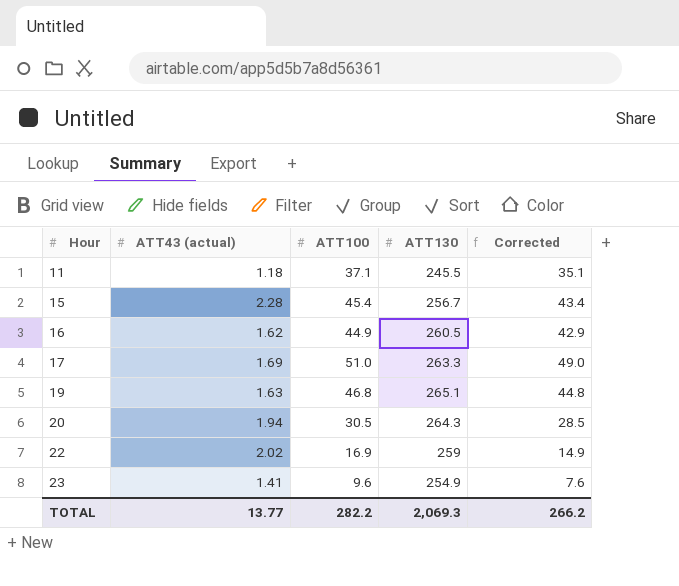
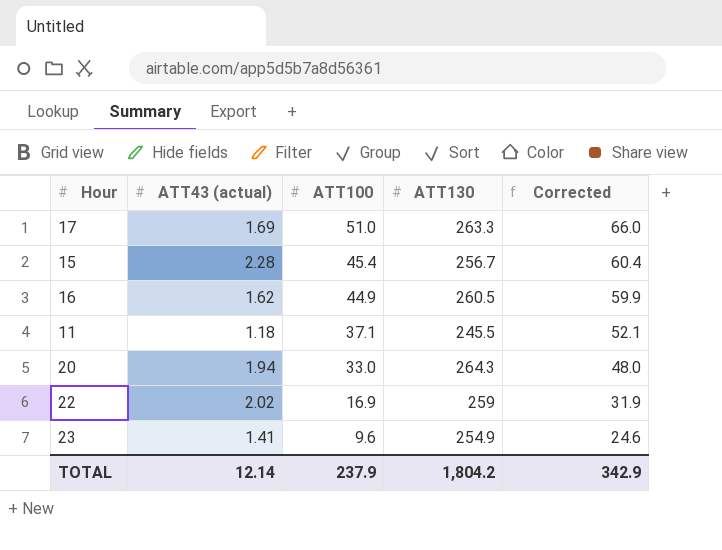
row order: Hour ascending -> ATT100 descending
column Corrected | formula: [ATT100] - 2 -> [ATT100] + 15
row 19: 1.63 | 46.8 | 265.1 | 44.8 -> none
20 | ATT100: 30.5 -> 33.0
TOTAL | ATT43 (actual): 13.77 -> 12.14
TOTAL | ATT100: 282.2 -> 237.9
TOTAL | ATT130: 2,069.3 -> 1,804.2
TOTAL | Corrected: 266.2 -> 342.9

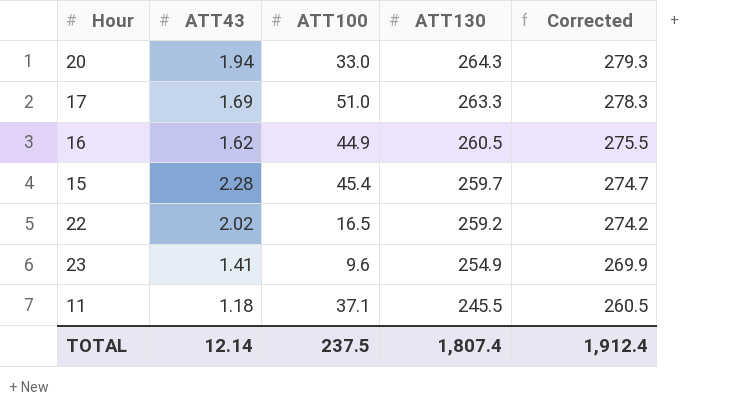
row order: ATT100 descending -> ATT130 descending
column name: ATT43 (actual) -> ATT43
column Corrected | formula: [ATT100] + 15 -> [ATT130] + 15
15 | ATT130: 256.7 -> 259.7
22 | ATT100: 16.9 -> 16.5
22 | ATT130: 259 -> 259.2
TOTAL | ATT100: 237.9 -> 237.5
TOTAL | ATT130: 1,804.2 -> 1,807.4
TOTAL | Corrected: 342.9 -> 1,912.4

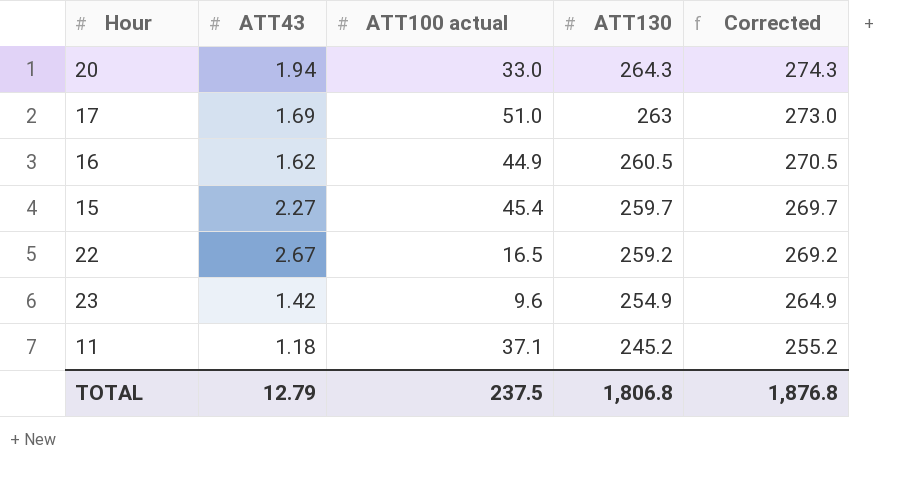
column name: ATT100 -> ATT100 actual
column Corrected | formula: [ATT130] + 15 -> [ATT130] + 10
17 | ATT130: 263.3 -> 263
15 | ATT43: 2.28 -> 2.27
22 | ATT43: 2.02 -> 2.67
23 | ATT43: 1.41 -> 1.42
11 | ATT130: 245.5 -> 245.2
TOTAL | ATT43: 12.14 -> 12.79
TOTAL | ATT130: 1,807.4 -> 1,806.8
TOTAL | Corrected: 1,912.4 -> 1,876.8

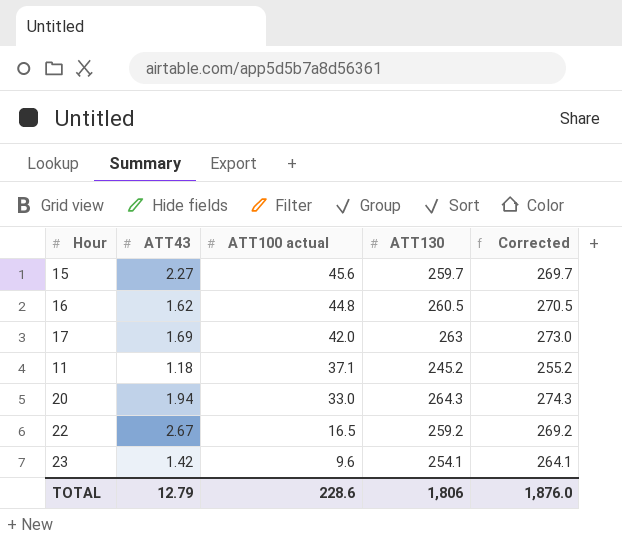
row order: ATT130 descending -> ATT100 actual descending
15 | ATT100 actual: 45.4 -> 45.6
16 | ATT100 actual: 44.9 -> 44.8
17 | ATT100 actual: 51.0 -> 42.0
23 | ATT130: 254.9 -> 254.1
23 | Corrected: 264.9 -> 264.1
TOTAL | ATT100 actual: 237.5 -> 228.6
TOTAL | ATT130: 1,806.8 -> 1,806
TOTAL | Corrected: 1,876.8 -> 1,876.0

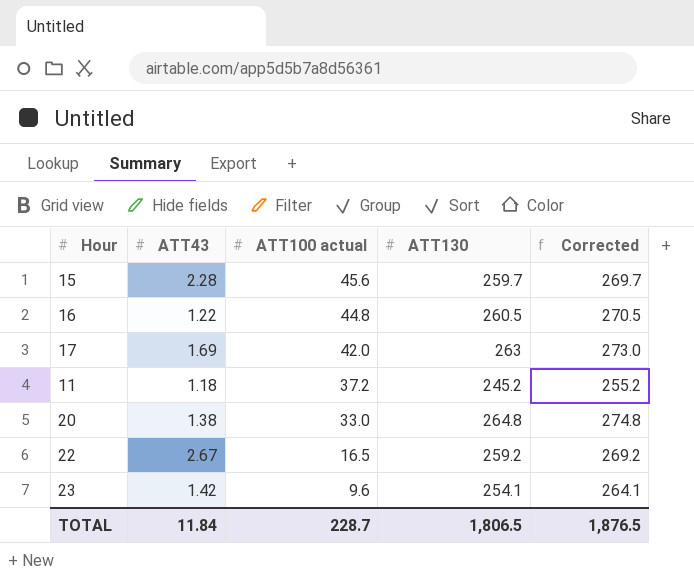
15 | ATT43: 2.27 -> 2.28
16 | ATT43: 1.62 -> 1.22
11 | ATT100 actual: 37.1 -> 37.2
20 | ATT43: 1.94 -> 1.38
20 | ATT130: 264.3 -> 264.8
20 | Corrected: 274.3 -> 274.8
TOTAL | ATT43: 12.79 -> 11.84
TOTAL | ATT100 actual: 228.6 -> 228.7
TOTAL | ATT130: 1,806 -> 1,806.5
TOTAL | Corrected: 1,876.0 -> 1,876.5

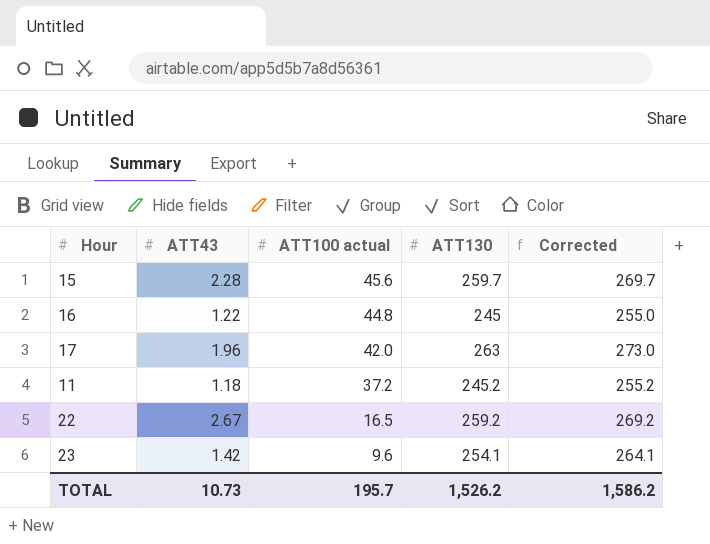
row 20: 1.38 | 33.0 | 264.8 | 274.8 -> none
16 | ATT130: 260.5 -> 245
16 | Corrected: 270.5 -> 255.0
17 | ATT43: 1.69 -> 1.96
TOTAL | ATT43: 11.84 -> 10.73
TOTAL | ATT100 actual: 228.7 -> 195.7
TOTAL | ATT130: 1,806.5 -> 1,526.2
TOTAL | Corrected: 1,876.5 -> 1,586.2

